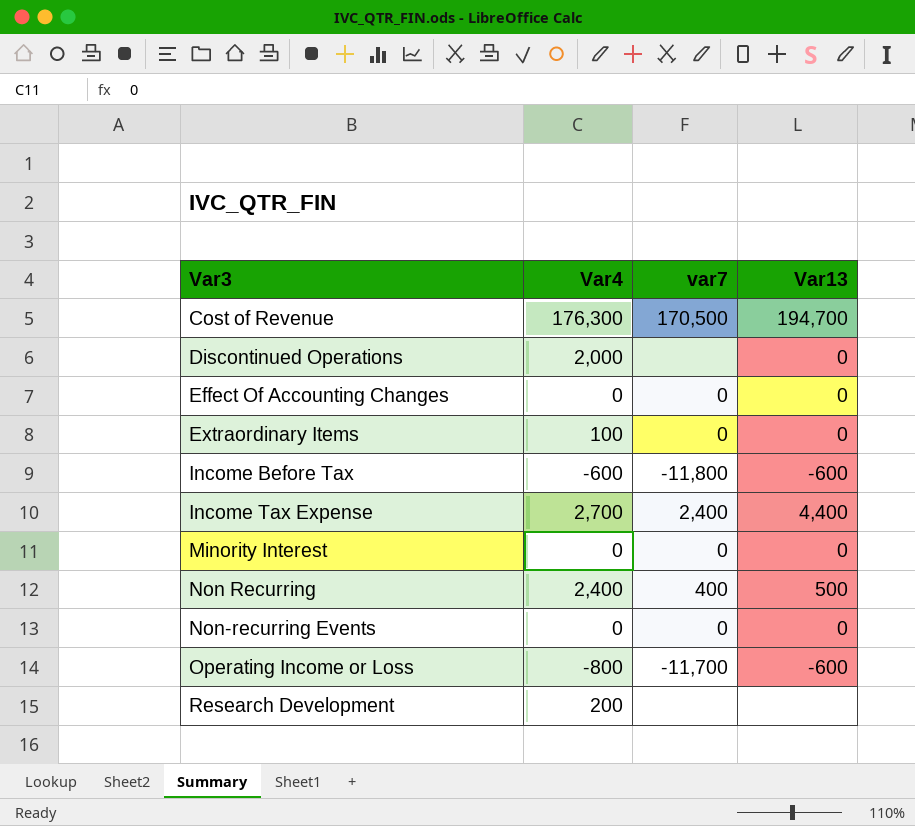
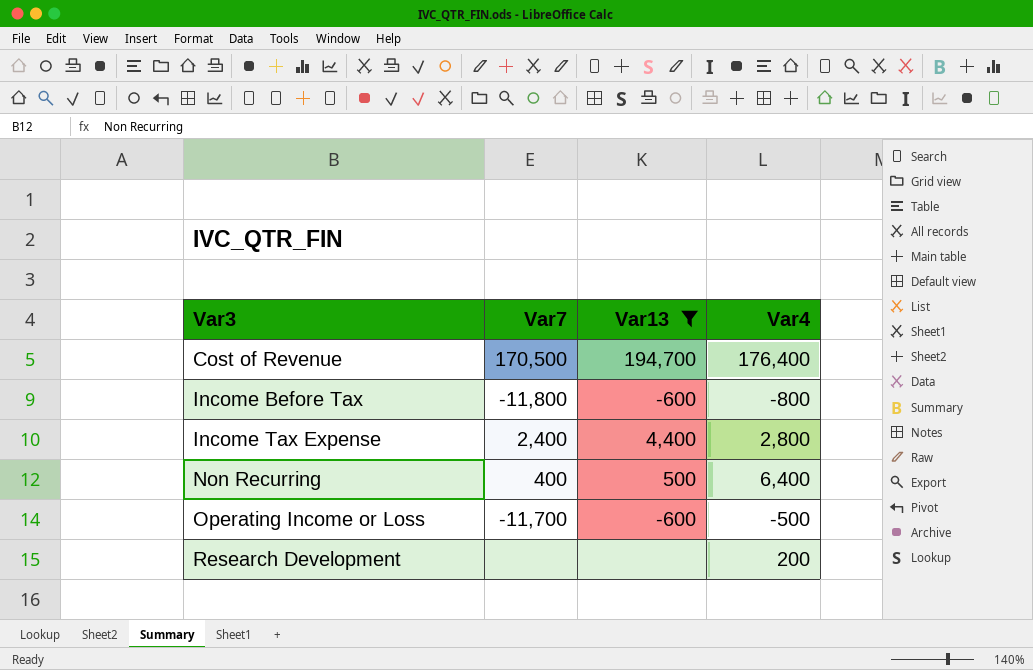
filter: none -> Var13 != 0
column name: var7 -> Var7
column Var4 | position: 2 -> 4
Cost of Revenue | Var4: 176,300 -> 176,400
Income Before Tax | Var4: -600 -> -800
Income Tax Expense | Var4: 2,700 -> 2,800
Non Recurring | Var4: 2,400 -> 6,400
Operating Income or Loss | Var4: -800 -> -500

